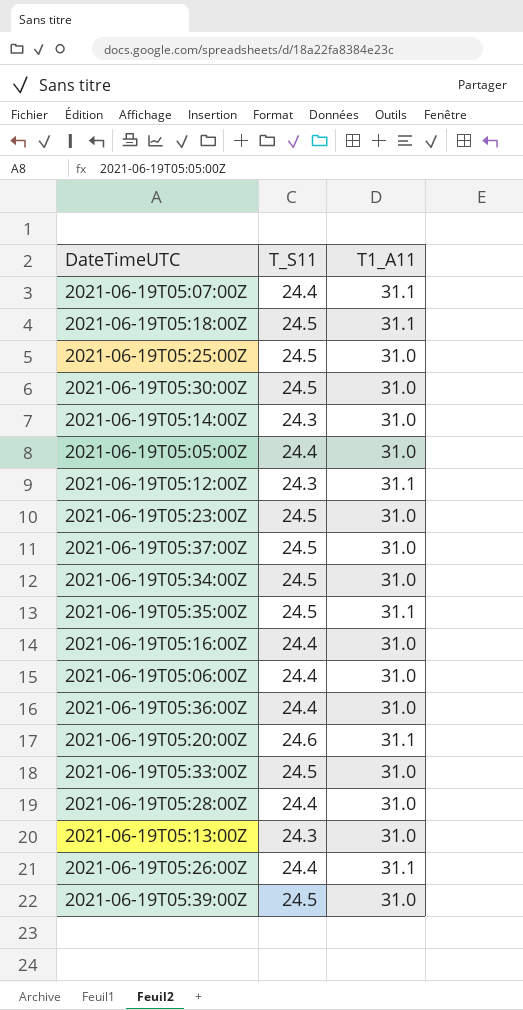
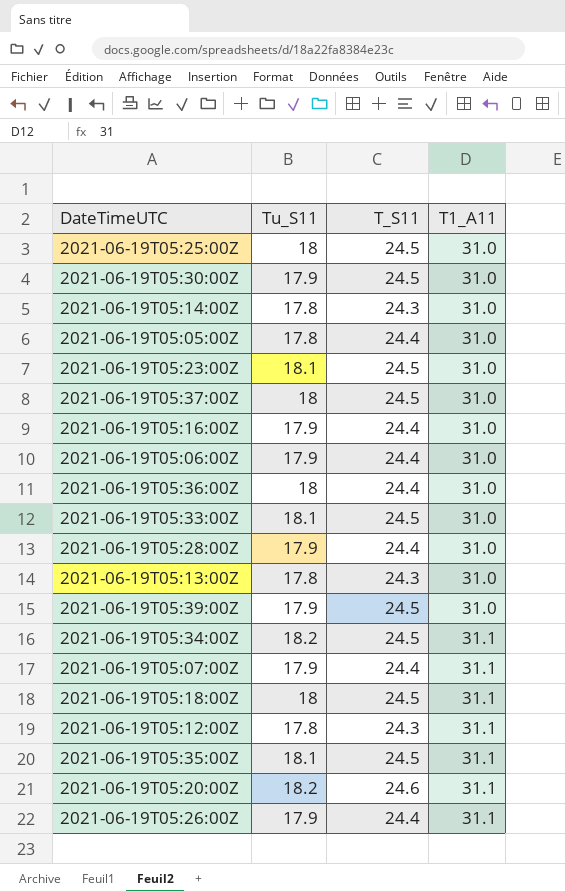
row order: none -> T1_A11 ascending
column Tu_S11 | position: none -> 2
2021-06-19T05:34:00Z | T1_A11: 31.0 -> 31.1

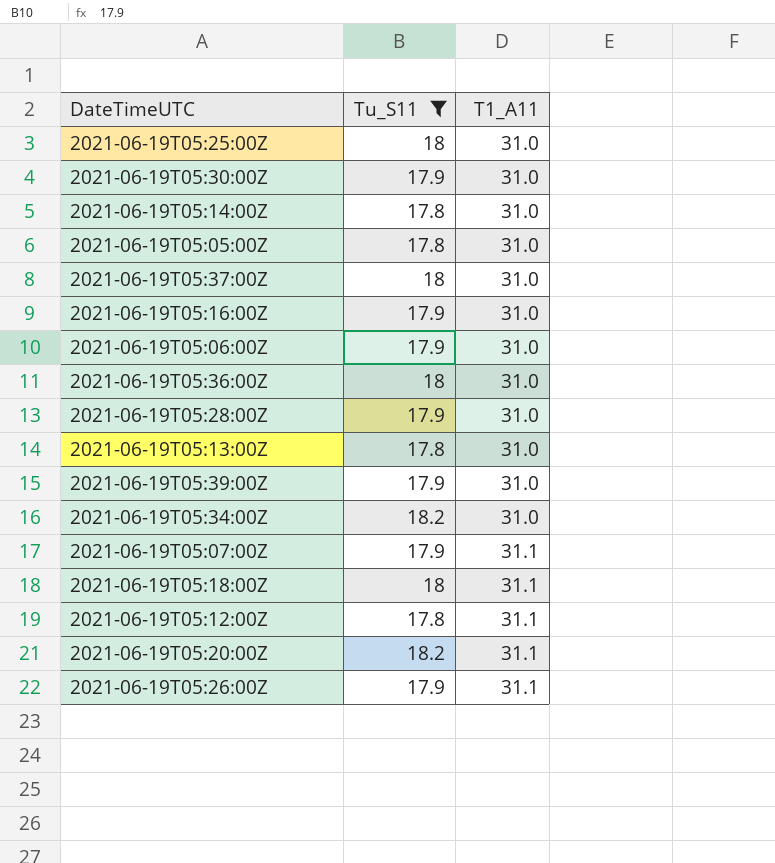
filter: none -> Tu_S11 != 18.1
column T_S11 | position: 3 -> none
2021-06-19T05:34:00Z | T1_A11: 31.1 -> 31.0

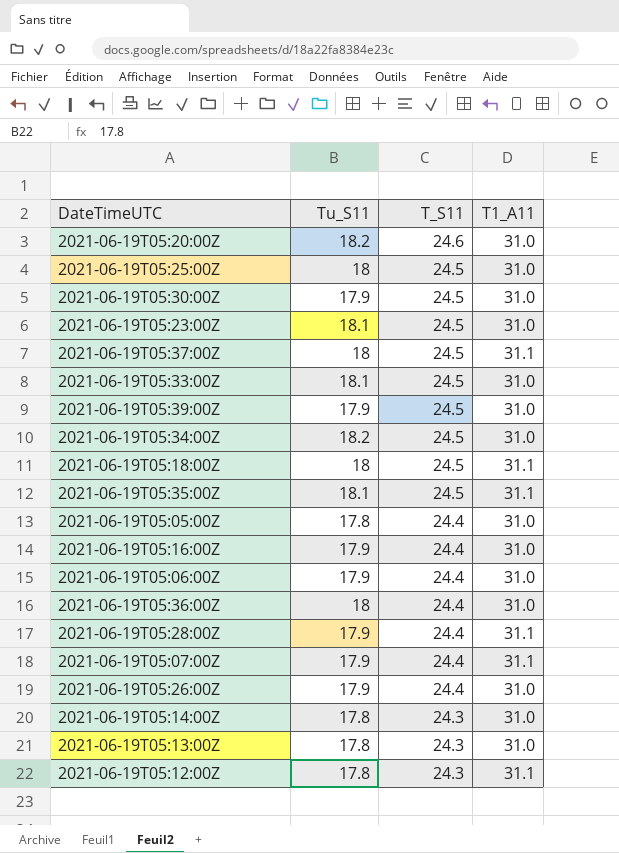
filter: Tu_S11 != 18.1 -> none
row order: T1_A11 ascending -> T_S11 descending
column T_S11 | position: none -> 3
2021-06-19T05:20:00Z | T1_A11: 31.1 -> 31.0
2021-06-19T05:37:00Z | T1_A11: 31.0 -> 31.1
2021-06-19T05:28:00Z | T1_A11: 31.0 -> 31.1
2021-06-19T05:26:00Z | T1_A11: 31.1 -> 31.0

